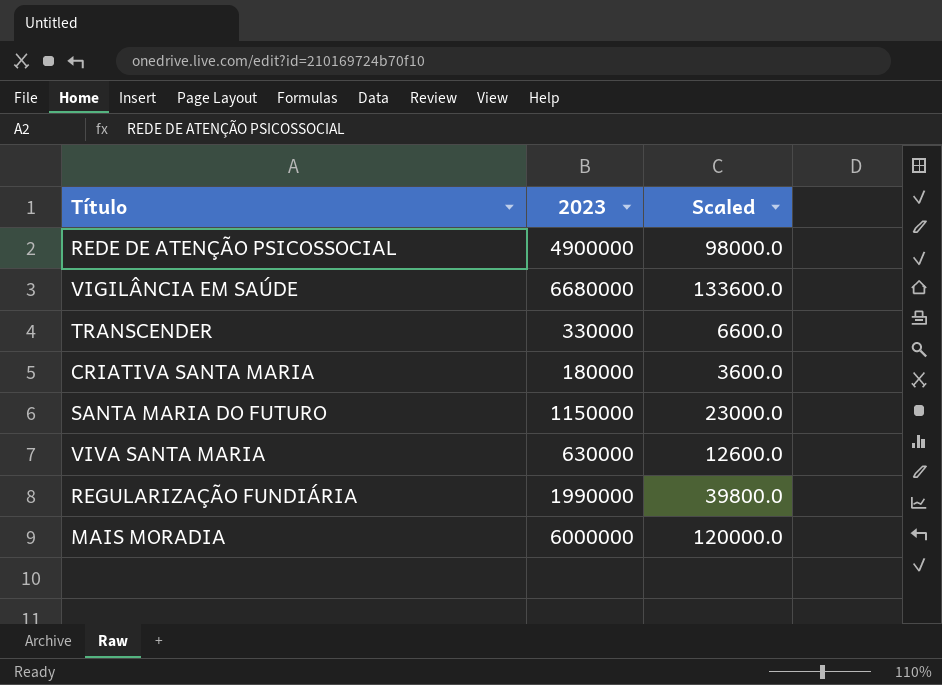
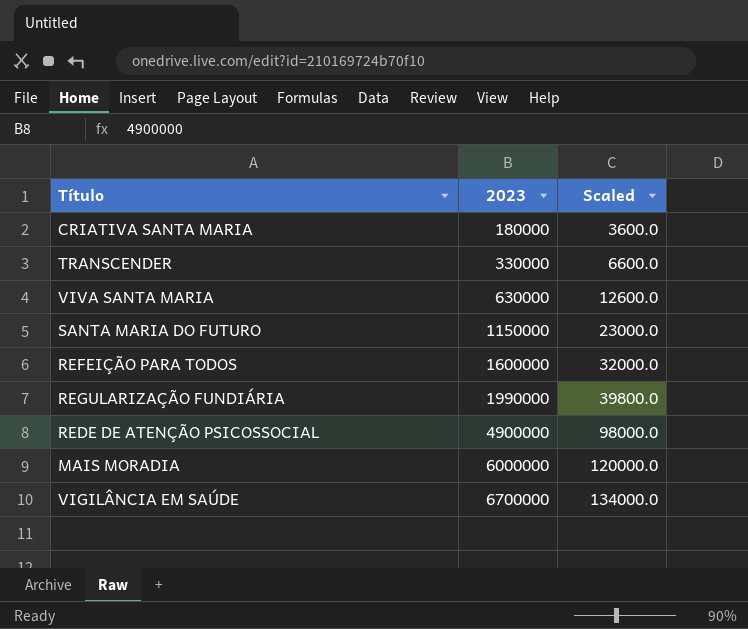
row order: none -> 2023 ascending
row REFEIÇÃO PARA TODOS: none -> 1600000 | 32000.0
VIGILÂNCIA EM SAÚDE | 2023: 6680000 -> 6700000
VIGILÂNCIA EM SAÚDE | Scaled: 133600.0 -> 134000.0

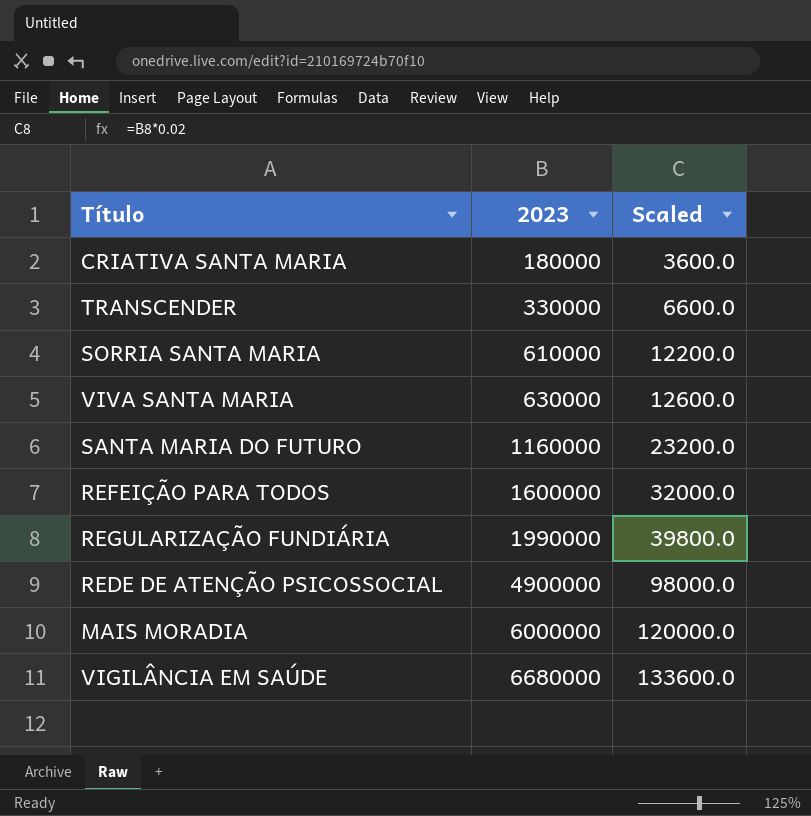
row SORRIA SANTA MARIA: none -> 610000 | 12200.0
SANTA MARIA DO FUTURO | 2023: 1150000 -> 1160000
SANTA MARIA DO FUTURO | Scaled: 23000.0 -> 23200.0
VIGILÂNCIA EM SAÚDE | 2023: 6700000 -> 6680000
VIGILÂNCIA EM SAÚDE | Scaled: 134000.0 -> 133600.0

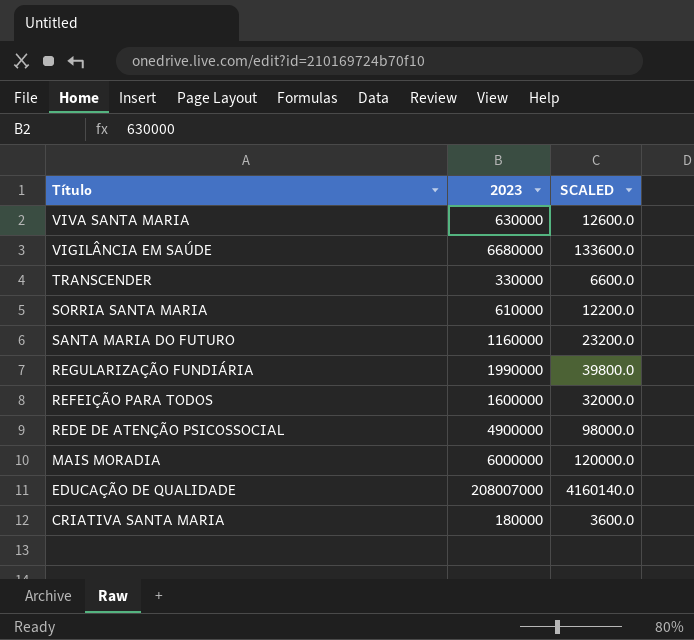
row order: 2023 ascending -> Título descending
column name: Scaled -> SCALED
row EDUCAÇÃO DE QUALIDADE: none -> 208007000 | 4160140.0

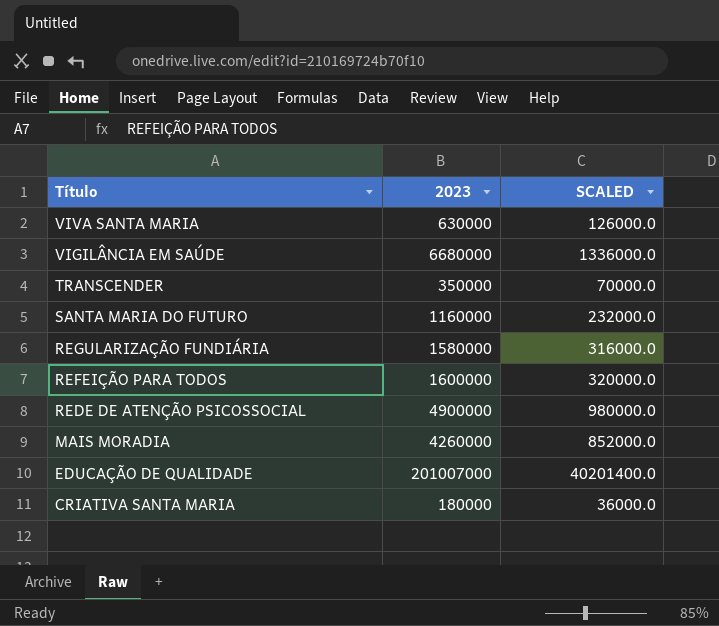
column SCALED | formula: [2023] * 0.02 -> [2023] * 0.2
row SORRIA SANTA MARIA: 610000 | 12200.0 -> none
TRANSCENDER | 2023: 330000 -> 350000
REGULARIZAÇÃO FUNDIÁRIA | 2023: 1990000 -> 1580000
MAIS MORADIA | 2023: 6000000 -> 4260000
EDUCAÇÃO DE QUALIDADE | 2023: 208007000 -> 201007000

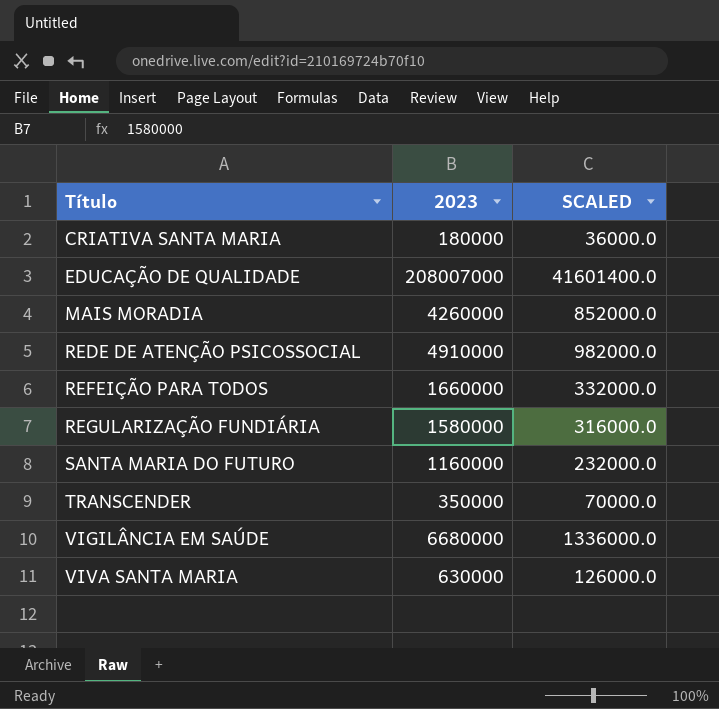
row order: Título descending -> Título ascending
EDUCAÇÃO DE QUALIDADE | 2023: 201007000 -> 208007000
EDUCAÇÃO DE QUALIDADE | SCALED: 40201400.0 -> 41601400.0
REDE DE ATENÇÃO PSICOSSOCIAL | 2023: 4900000 -> 4910000
REDE DE ATENÇÃO PSICOSSOCIAL | SCALED: 980000.0 -> 982000.0
REFEIÇÃO PARA TODOS | 2023: 1600000 -> 1660000
REFEIÇÃO PARA TODOS | SCALED: 320000.0 -> 332000.0

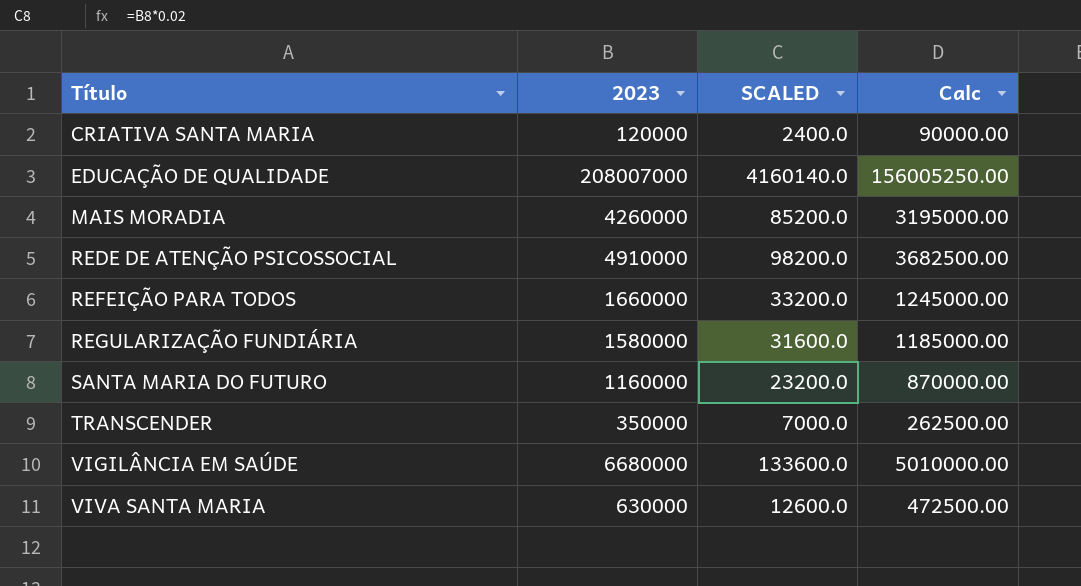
column SCALED | formula: [2023] * 0.2 -> [2023] * 0.02
column Calc | formula: none -> [2023] * 0.75
CRIATIVA SANTA MARIA | 2023: 180000 -> 120000

